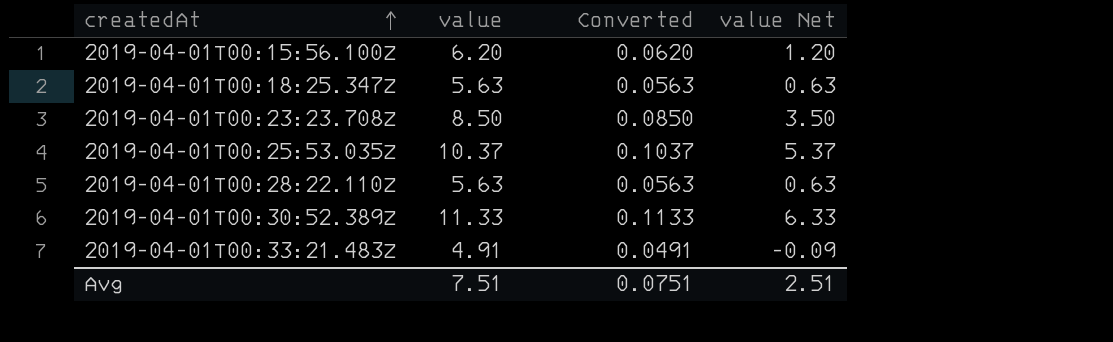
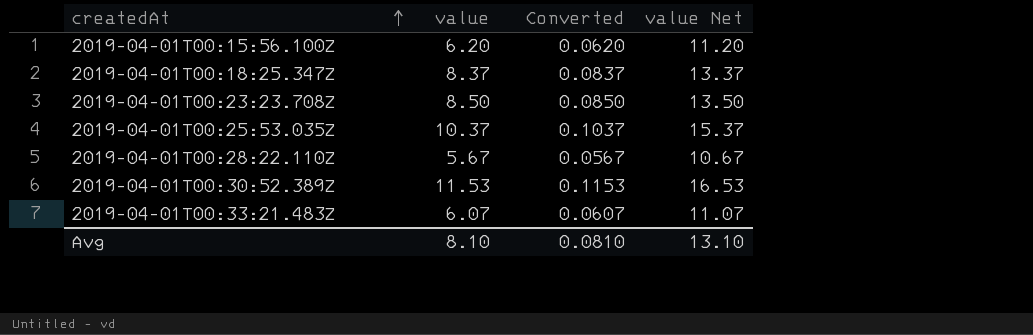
column value Net | formula: [value] - 5 -> [value] + 5
2019-04-01T00:18:25.347Z | value: 5.63 -> 8.37
2019-04-01T00:18:25.347Z | Converted: 0.0563 -> 0.0837
2019-04-01T00:28:22.110Z | value: 5.63 -> 5.67
2019-04-01T00:28:22.110Z | Converted: 0.0563 -> 0.0567
2019-04-01T00:30:52.389Z | value: 11.33 -> 11.53
2019-04-01T00:30:52.389Z | Converted: 0.1133 -> 0.1153
2019-04-01T00:33:21.483Z | value: 4.91 -> 6.07
2019-04-01T00:33:21.483Z | Converted: 0.0491 -> 0.0607
Avg | value: 7.51 -> 8.10
Avg | Converted: 0.0751 -> 0.0810
Avg | value Net: 2.51 -> 13.10

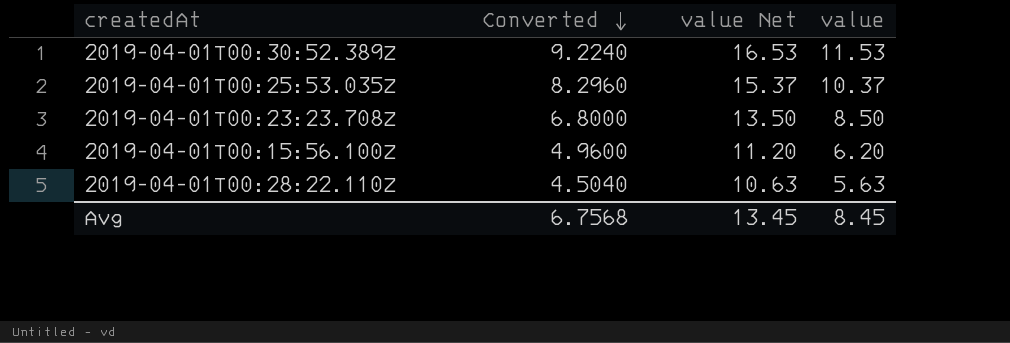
row order: createdAt ascending -> Converted descending
column Converted | formula: [value] * 0.01 -> [value] * 0.8
column value | position: 2 -> 4
row 2019-04-01T00:18:25.347Z: 8.37 | 0.0837 | 13.37 -> none
row 2019-04-01T00:33:21.483Z: 6.07 | 0.0607 | 11.07 -> none
2019-04-01T00:28:22.110Z | value Net: 10.67 -> 10.63
2019-04-01T00:28:22.110Z | value: 5.67 -> 5.63
Avg | Converted: 0.0810 -> 6.7568
Avg | value Net: 13.10 -> 13.45
Avg | value: 8.10 -> 8.45

